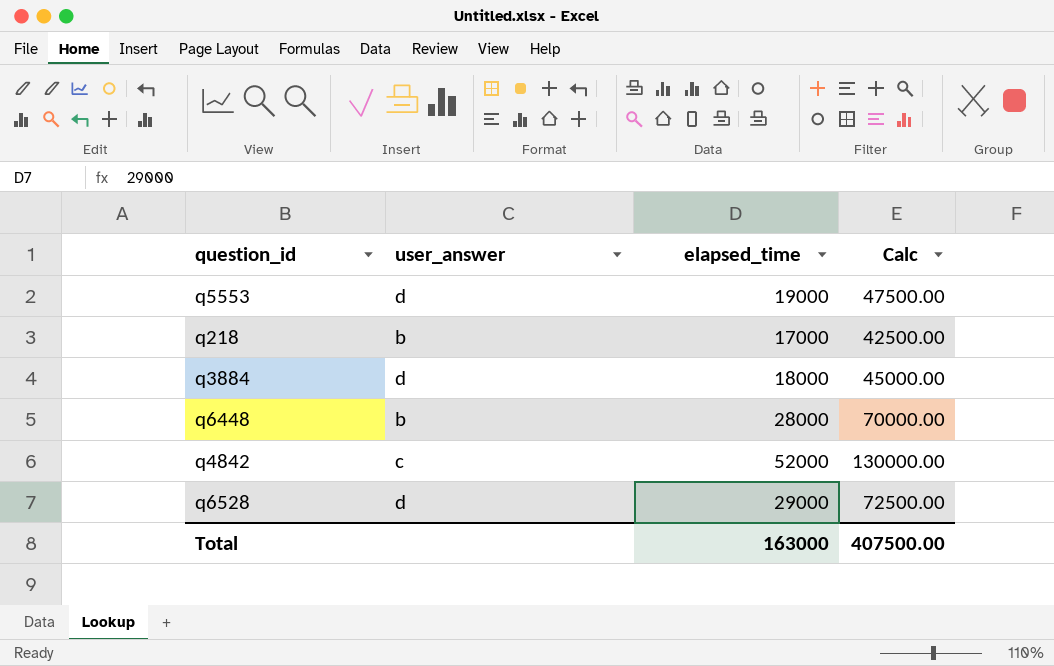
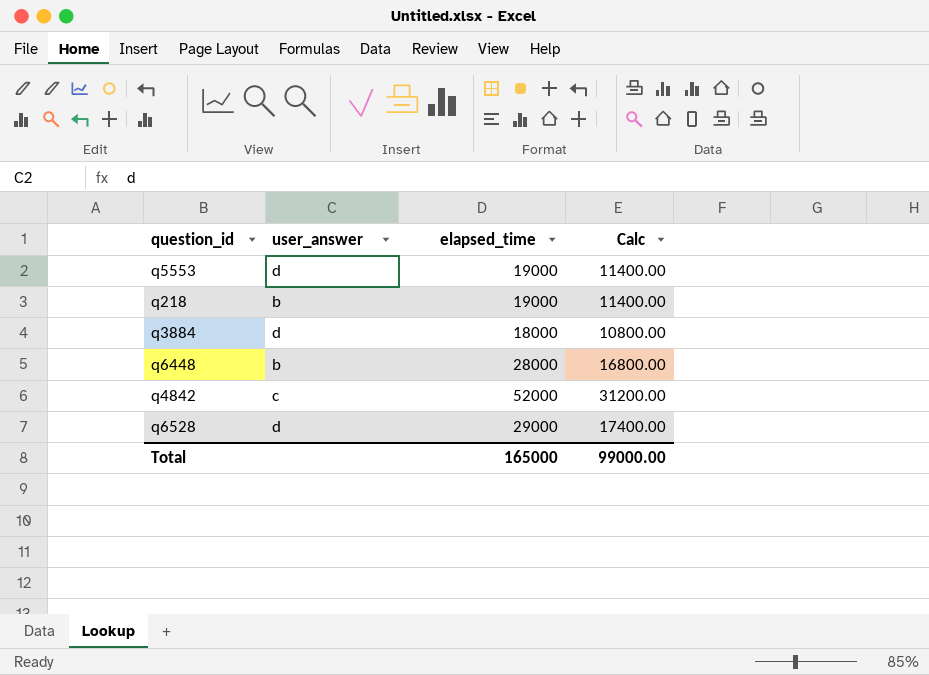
column Calc | formula: [elapsed_time] * 2.5 -> [elapsed_time] * 0.6
q218 | elapsed_time: 17000 -> 19000
Total | elapsed_time: 163000 -> 165000
Total | Calc: 407500.00 -> 99000.00

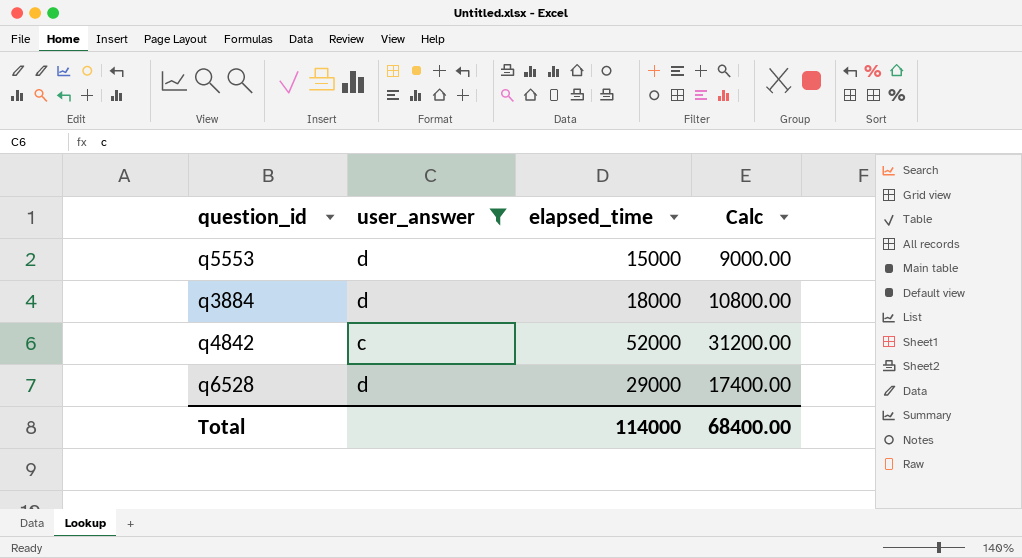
filter: none -> user_answer != b
q5553 | elapsed_time: 19000 -> 15000
q5553 | Calc: 11400.00 -> 9000.00
Total | elapsed_time: 165000 -> 114000
Total | Calc: 99000.00 -> 68400.00

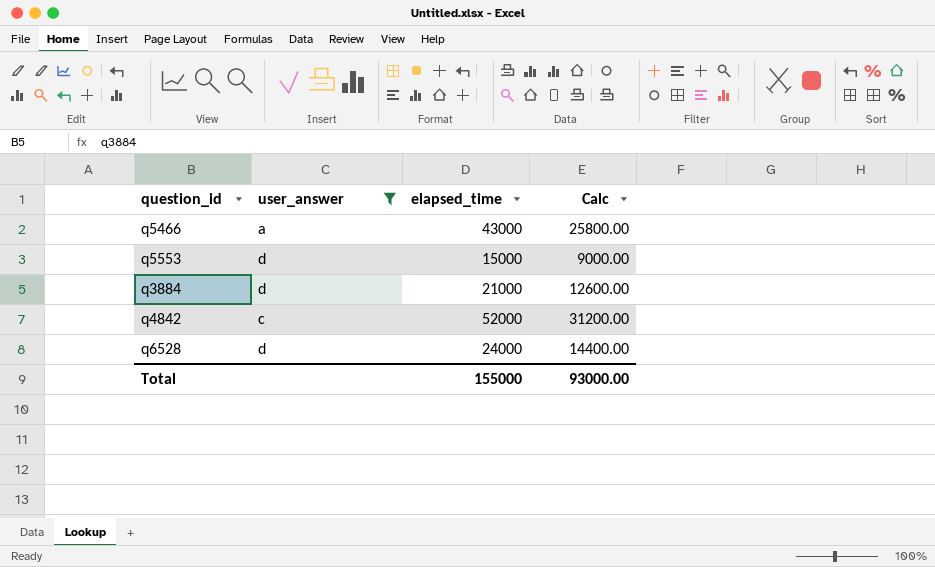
row q5466: none -> a | 43000 | 25800.00
q3884 | elapsed_time: 18000 -> 21000
q3884 | Calc: 10800.00 -> 12600.00
q6528 | elapsed_time: 29000 -> 24000
q6528 | Calc: 17400.00 -> 14400.00
Total | elapsed_time: 114000 -> 155000
Total | Calc: 68400.00 -> 93000.00

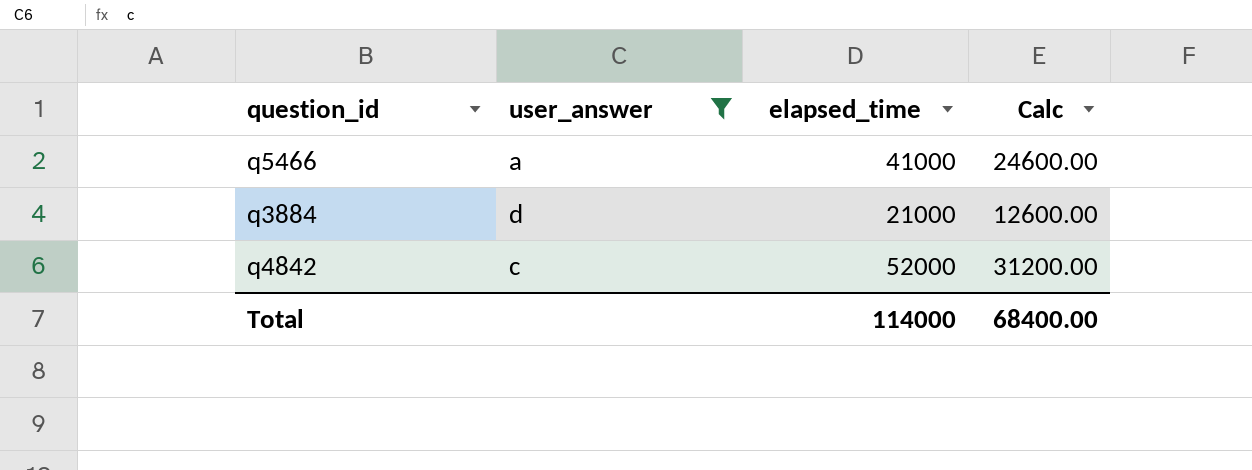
row q5553: d | 15000 | 9000.00 -> none
row q6528: d | 24000 | 14400.00 -> none
q5466 | elapsed_time: 43000 -> 41000
q5466 | Calc: 25800.00 -> 24600.00
Total | elapsed_time: 155000 -> 114000
Total | Calc: 93000.00 -> 68400.00

